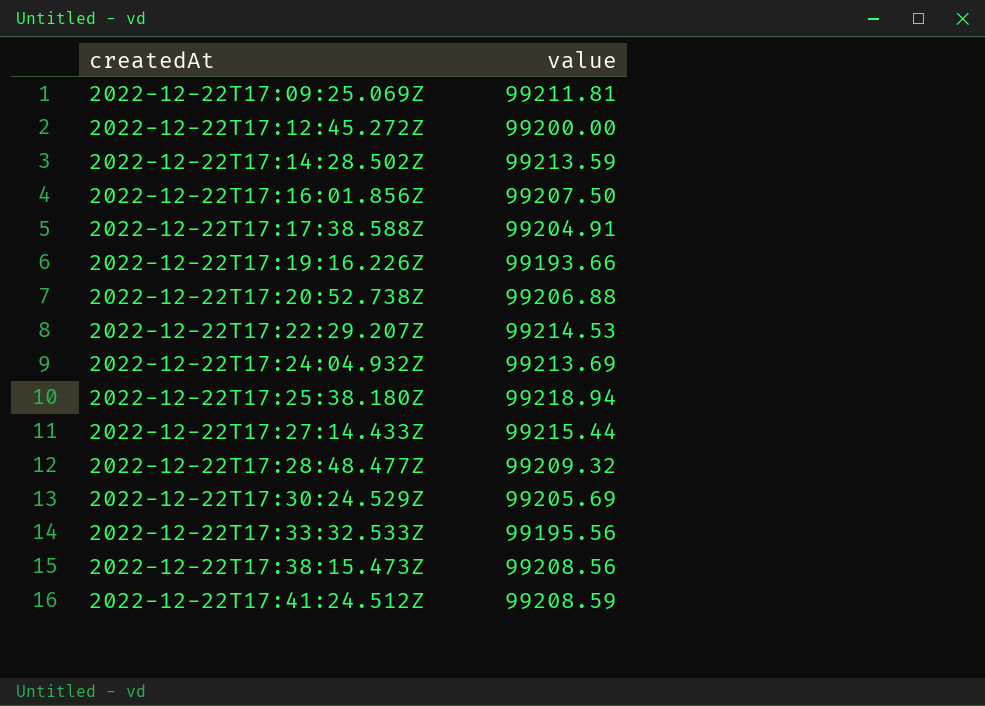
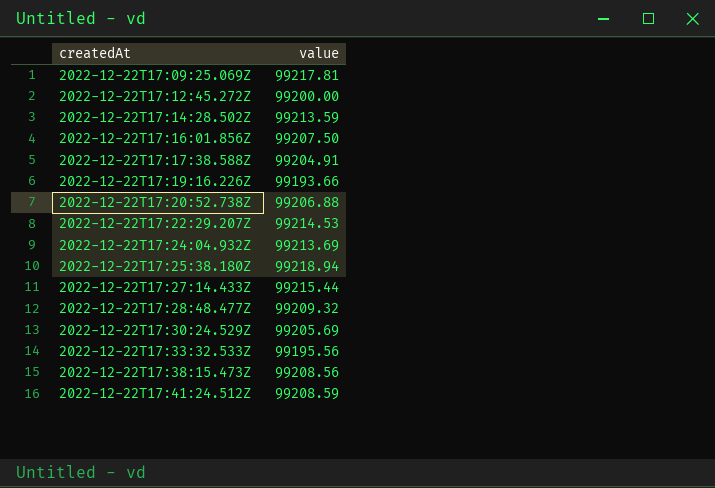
2022-12-22T17:09:25.069Z | value: 99211.81 -> 99217.81

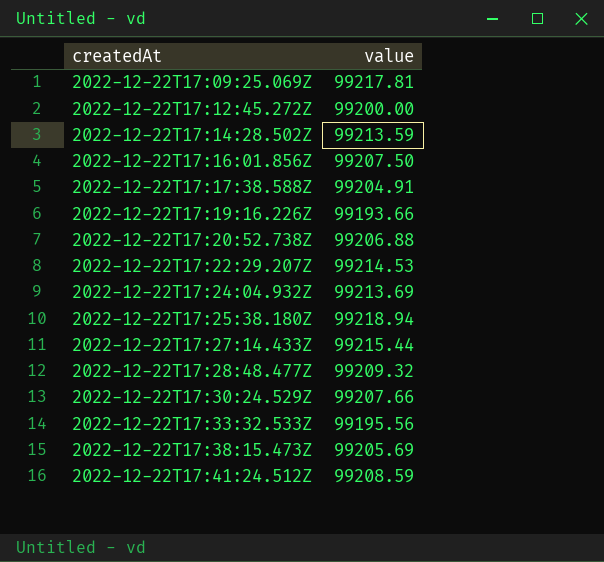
2022-12-22T17:30:24.529Z | value: 99205.69 -> 99207.66
2022-12-22T17:38:15.473Z | value: 99208.56 -> 99205.69

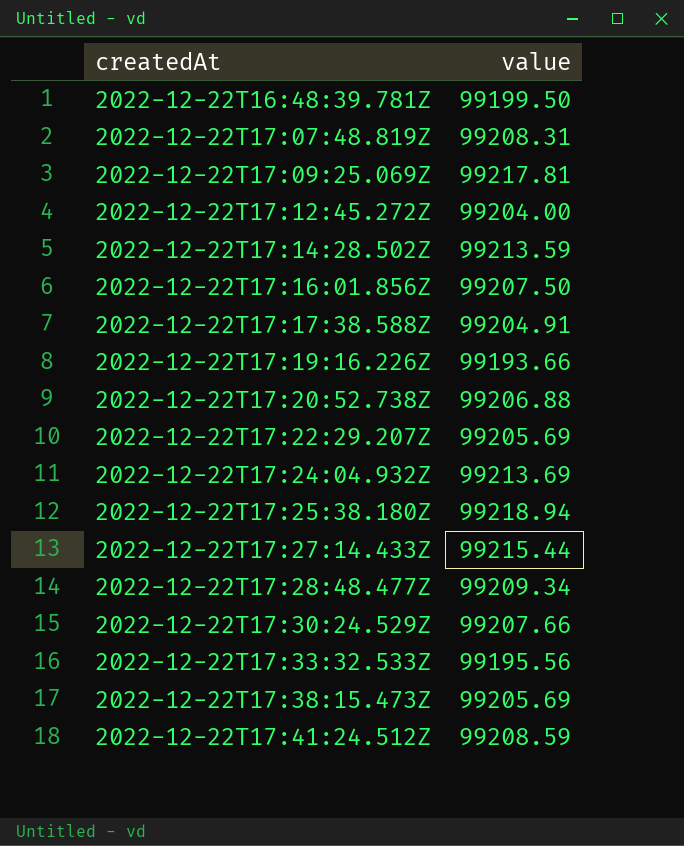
row 2022-12-22T16:48:39.781Z: none -> 99199.50
row 2022-12-22T17:07:48.819Z: none -> 99208.31
2022-12-22T17:12:45.272Z | value: 99200.00 -> 99204.00
2022-12-22T17:22:29.207Z | value: 99214.53 -> 99205.69
2022-12-22T17:28:48.477Z | value: 99209.32 -> 99209.34

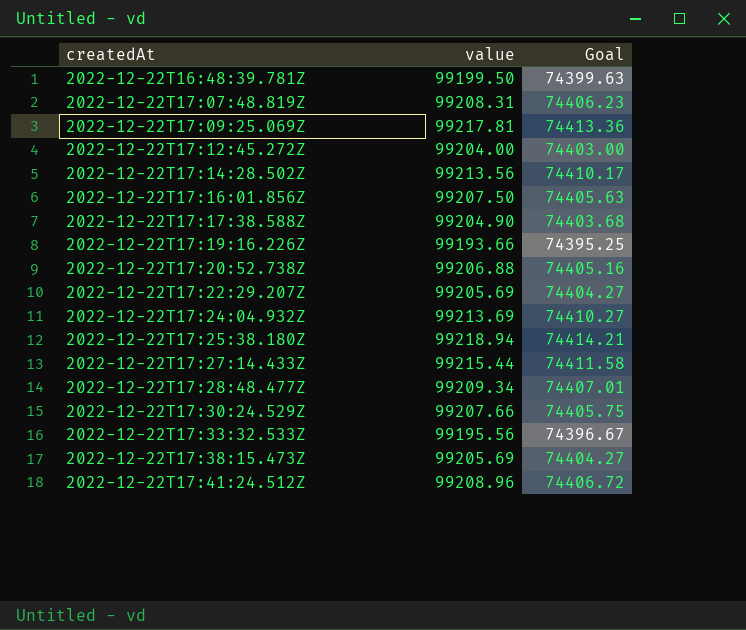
column Goal | formula: none -> [value] * 0.75
2022-12-22T17:14:28.502Z | value: 99213.59 -> 99213.56
2022-12-22T17:17:38.588Z | value: 99204.91 -> 99204.90
2022-12-22T17:41:24.512Z | value: 99208.59 -> 99208.96

